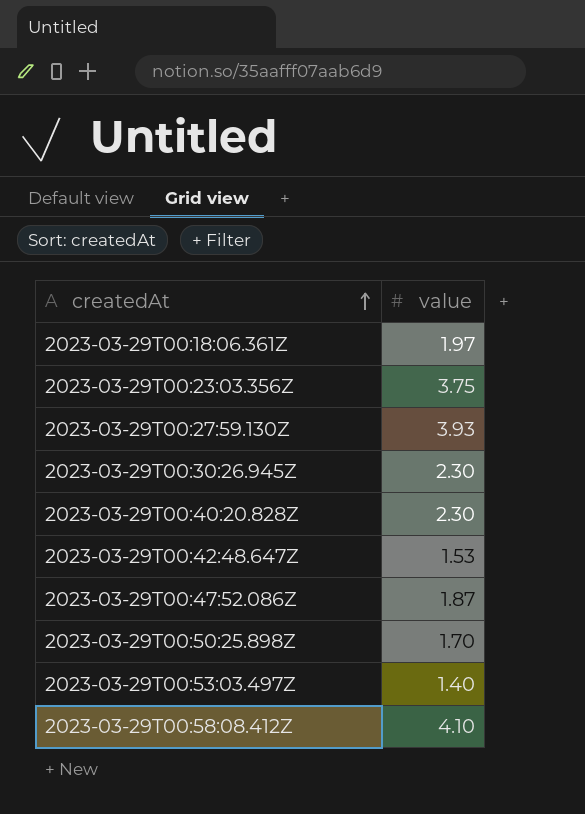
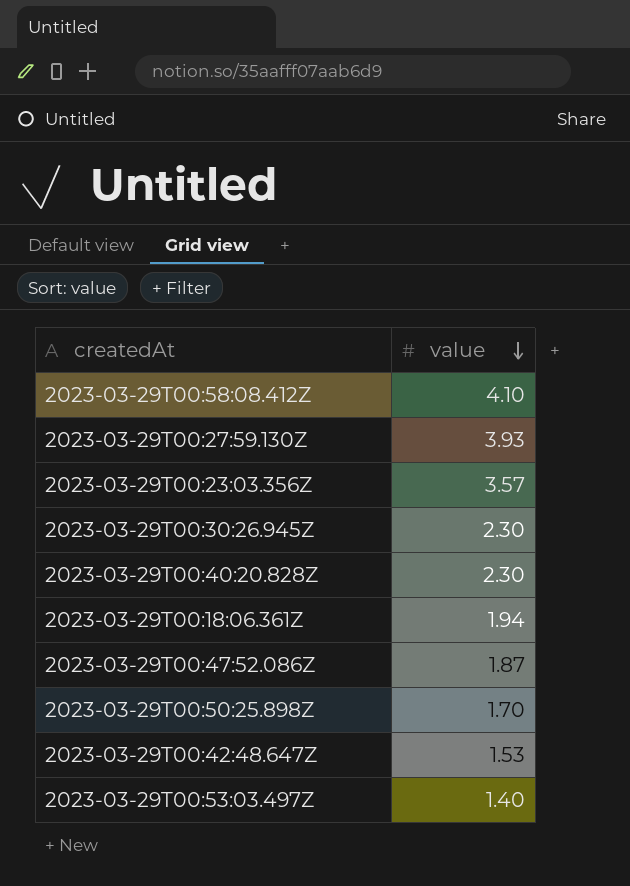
row order: createdAt ascending -> value descending
2023-03-29T00:23:03.356Z | value: 3.75 -> 3.57
2023-03-29T00:18:06.361Z | value: 1.97 -> 1.94

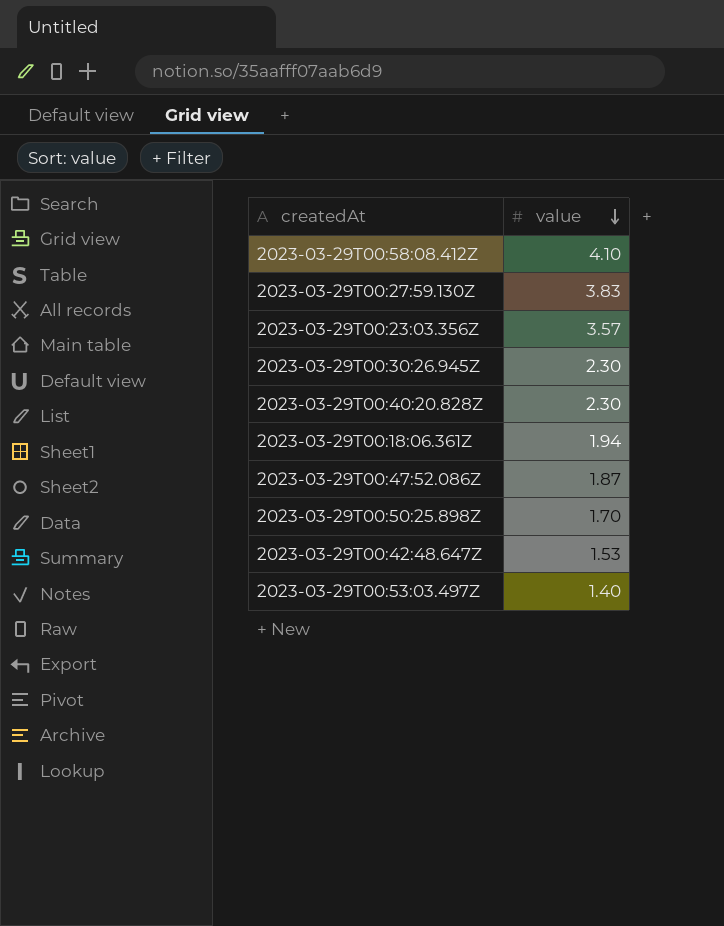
2023-03-29T00:27:59.130Z | value: 3.93 -> 3.83

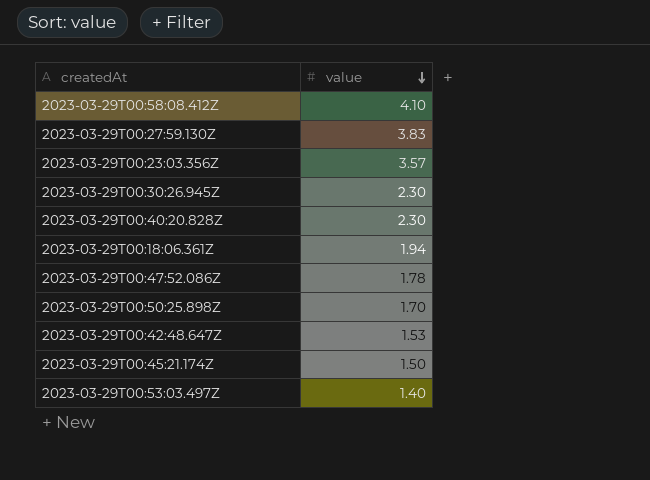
2023-03-29T00:47:52.086Z | value: 1.87 -> 1.78
row 2023-03-29T00:45:21.174Z: none -> 1.50

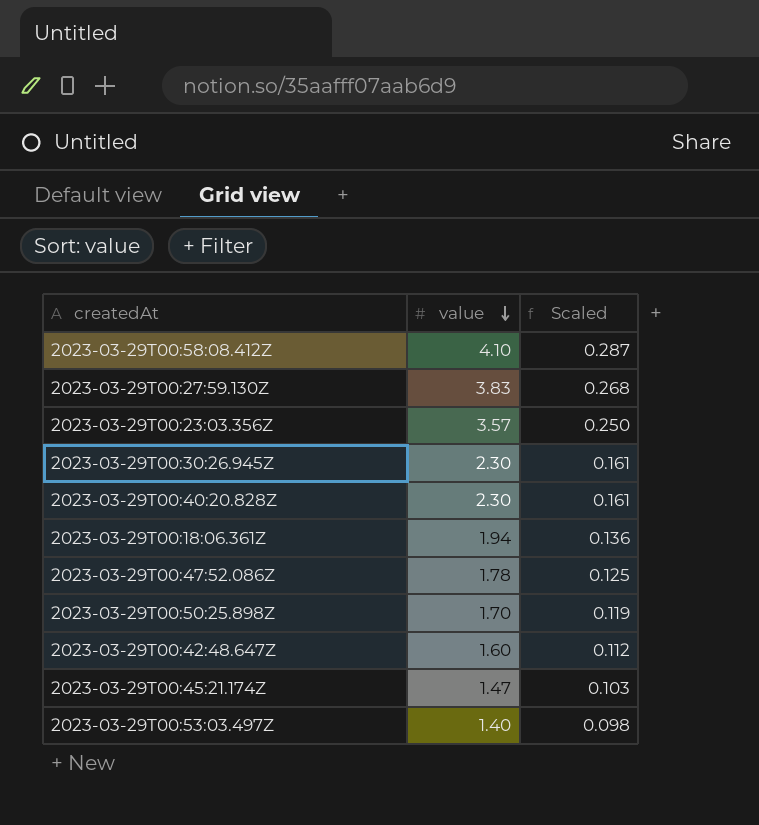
column Scaled | formula: none -> [value] * 0.07
2023-03-29T00:42:48.647Z | value: 1.53 -> 1.60
2023-03-29T00:45:21.174Z | value: 1.50 -> 1.47

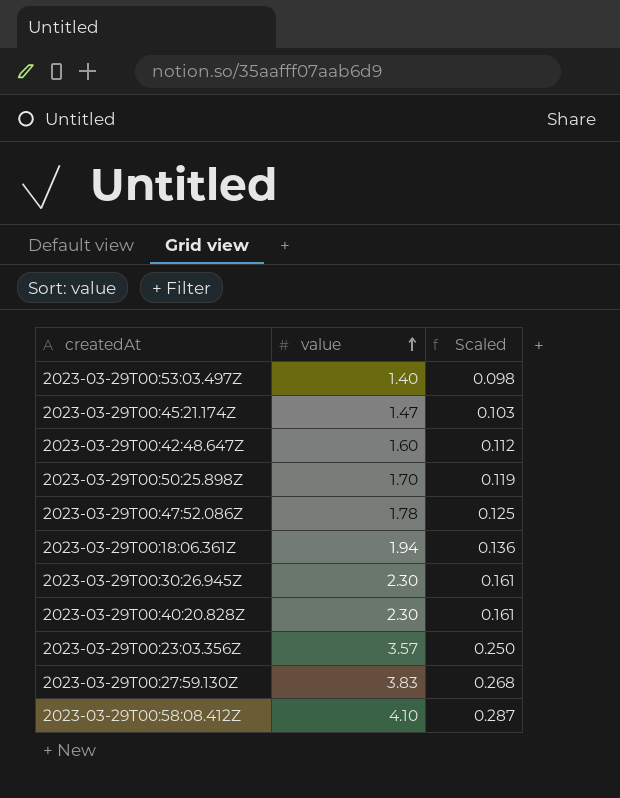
row order: value descending -> value ascending

